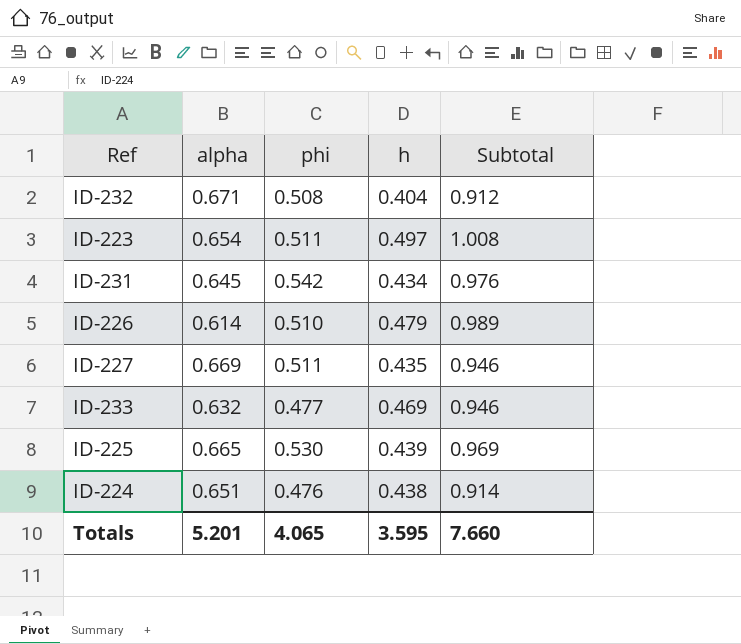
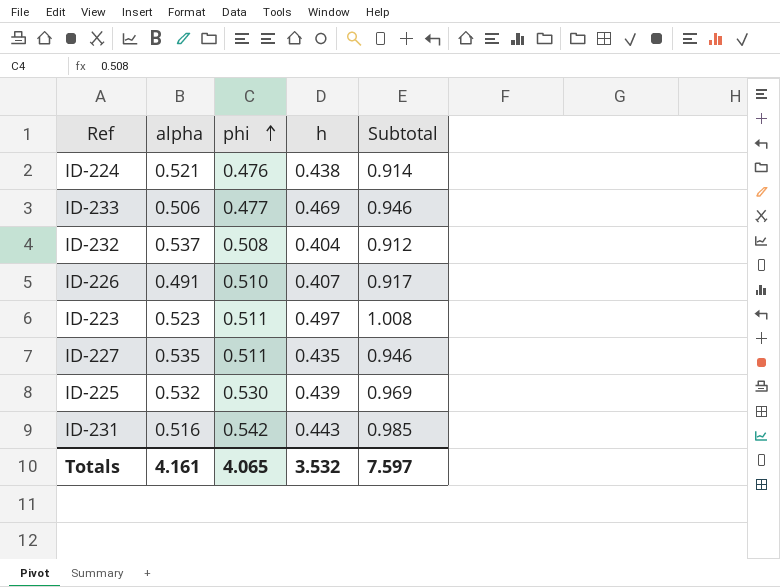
row order: none -> phi ascending
ID-224 | alpha: 0.651 -> 0.521
ID-233 | alpha: 0.632 -> 0.506
ID-232 | alpha: 0.671 -> 0.537
ID-226 | alpha: 0.614 -> 0.491
ID-226 | h: 0.479 -> 0.407
ID-226 | Subtotal: 0.989 -> 0.917
ID-223 | alpha: 0.654 -> 0.523
ID-227 | alpha: 0.669 -> 0.535
ID-225 | alpha: 0.665 -> 0.532
ID-231 | alpha: 0.645 -> 0.516
ID-231 | h: 0.434 -> 0.443
ID-231 | Subtotal: 0.976 -> 0.985
Totals | alpha: 5.201 -> 4.161
Totals | h: 3.595 -> 3.532
Totals | Subtotal: 7.660 -> 7.597

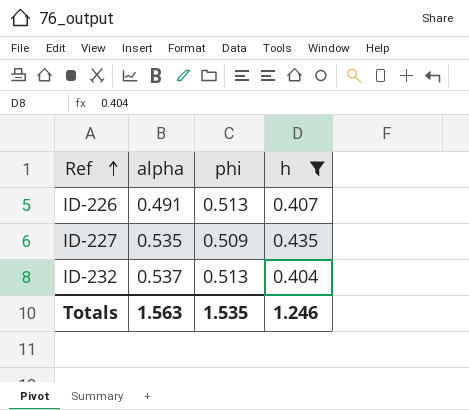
filter: none -> h <= 0.435
row order: phi ascending -> Ref ascending
column Subtotal | formula: [phi] + [h] -> none
ID-226 | phi: 0.510 -> 0.513
ID-227 | phi: 0.511 -> 0.509
ID-232 | phi: 0.508 -> 0.513
Totals | alpha: 4.161 -> 1.563
Totals | phi: 4.065 -> 1.535
Totals | h: 3.532 -> 1.246

